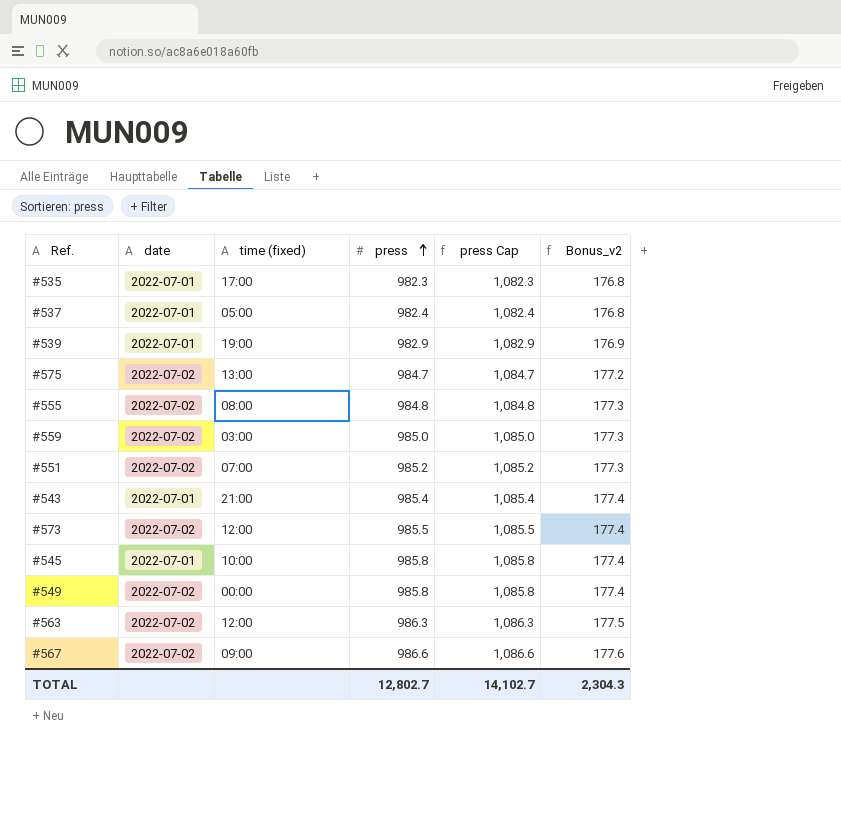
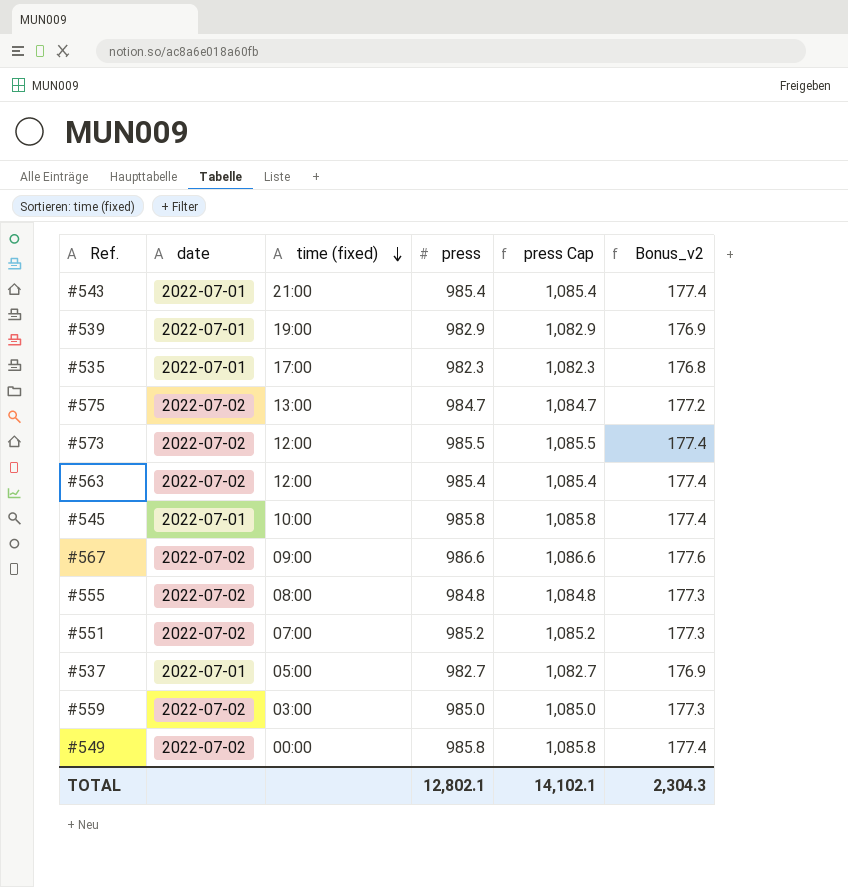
row order: press ascending -> time (fixed) descending
#563 | press: 986.3 -> 985.4
#563 | press Cap: 1,086.3 -> 1,085.4
#563 | Bonus_v2: 177.5 -> 177.4
#537 | press: 982.4 -> 982.7
#537 | press Cap: 1,082.4 -> 1,082.7
#537 | Bonus_v2: 176.8 -> 176.9
TOTAL | press: 12,802.7 -> 12,802.1
TOTAL | press Cap: 14,102.7 -> 14,102.1

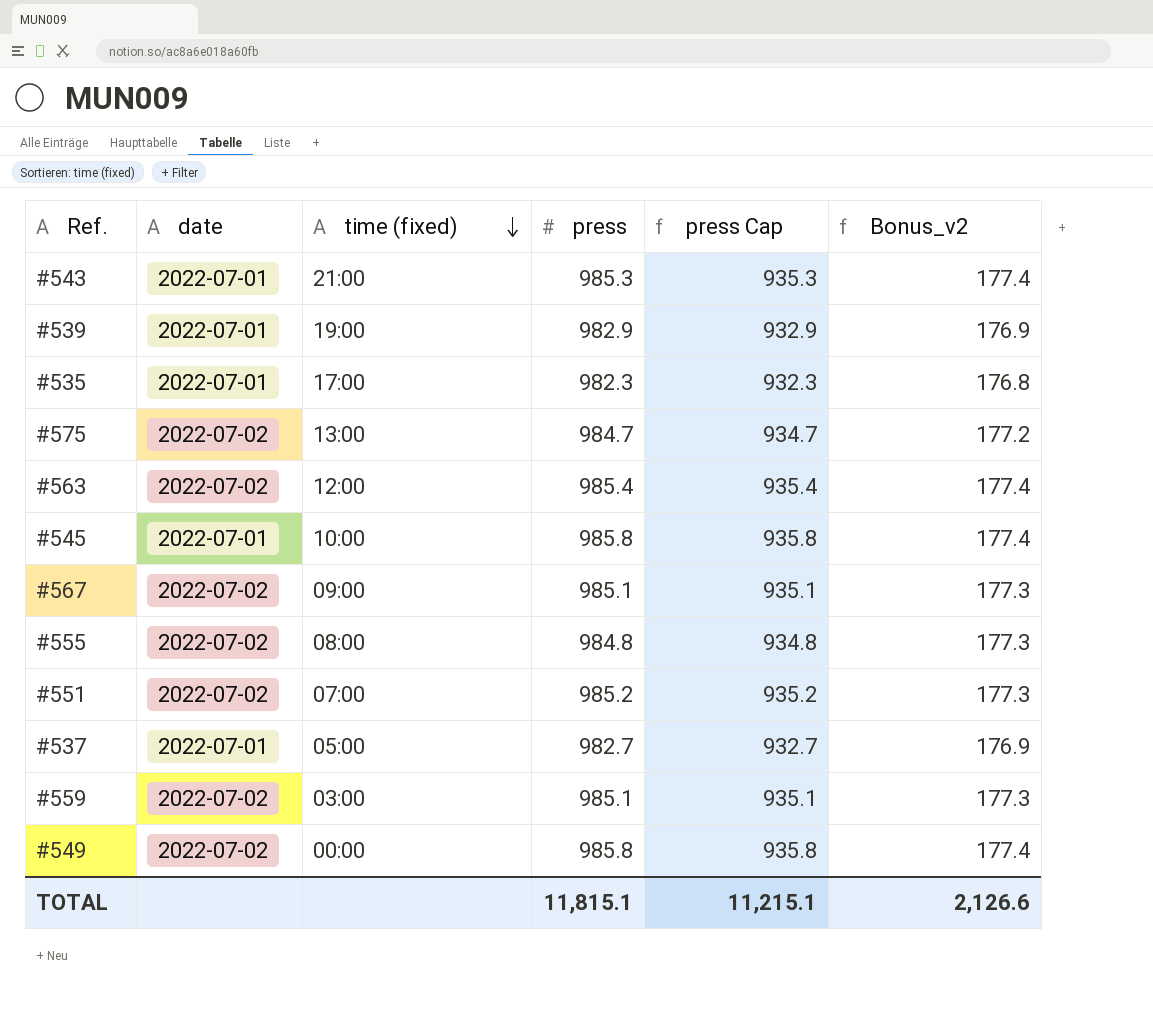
column press Cap | formula: [press] + 100 -> [press] - 50
row #573: 2022-07-02 | 12:00 | 985.5 | 1,085.5 | 177.4 -> none
#543 | press: 985.4 -> 985.3
#567 | press: 986.6 -> 985.1
#567 | Bonus_v2: 177.6 -> 177.3
#559 | press: 985.0 -> 985.1
TOTAL | press: 12,802.1 -> 11,815.1
TOTAL | press Cap: 14,102.1 -> 11,215.1
TOTAL | Bonus_v2: 2,304.3 -> 2,126.6

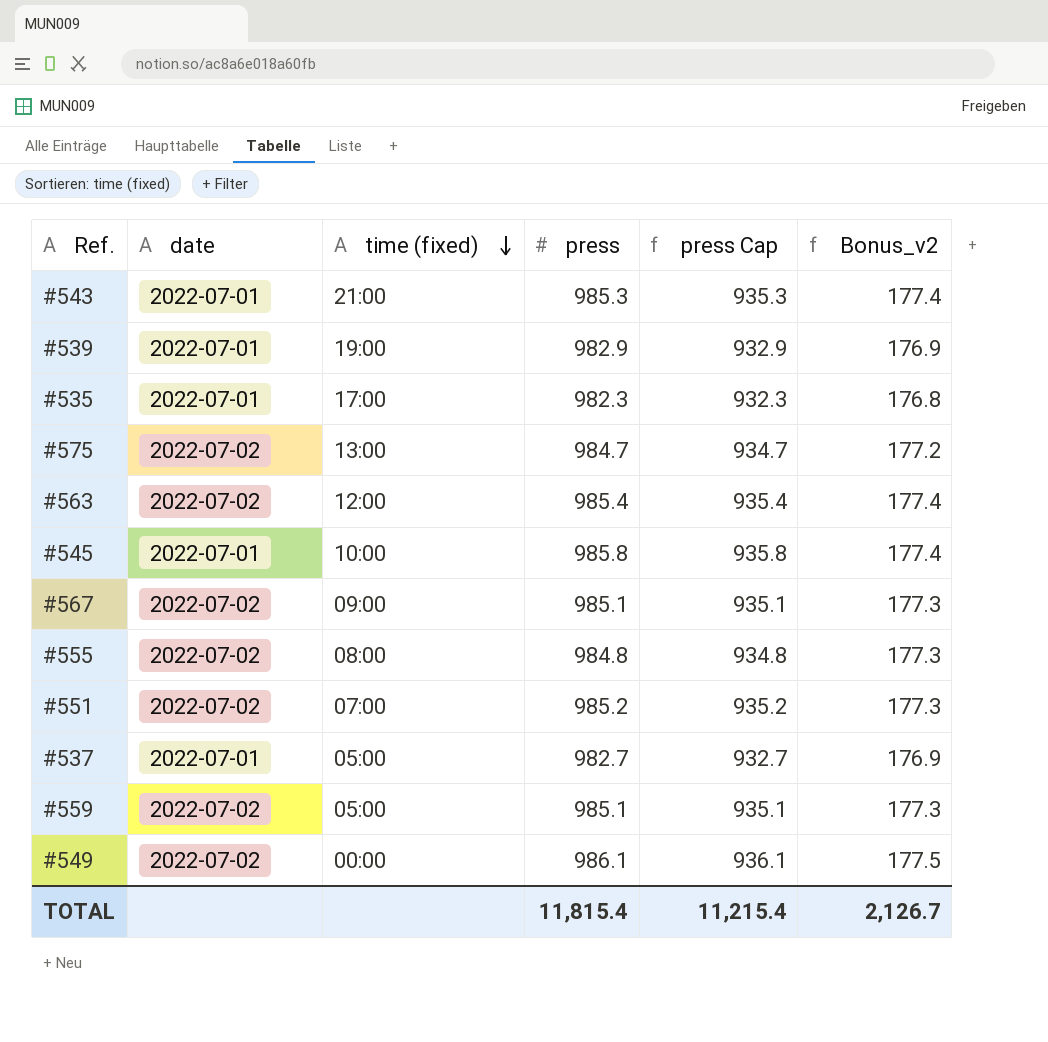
#559 | time (fixed): 03:00 -> 05:00
#549 | press: 985.8 -> 986.1
#549 | press Cap: 935.8 -> 936.1
#549 | Bonus_v2: 177.4 -> 177.5
TOTAL | press: 11,815.1 -> 11,815.4
TOTAL | press Cap: 11,215.1 -> 11,215.4
TOTAL | Bonus_v2: 2,126.6 -> 2,126.7

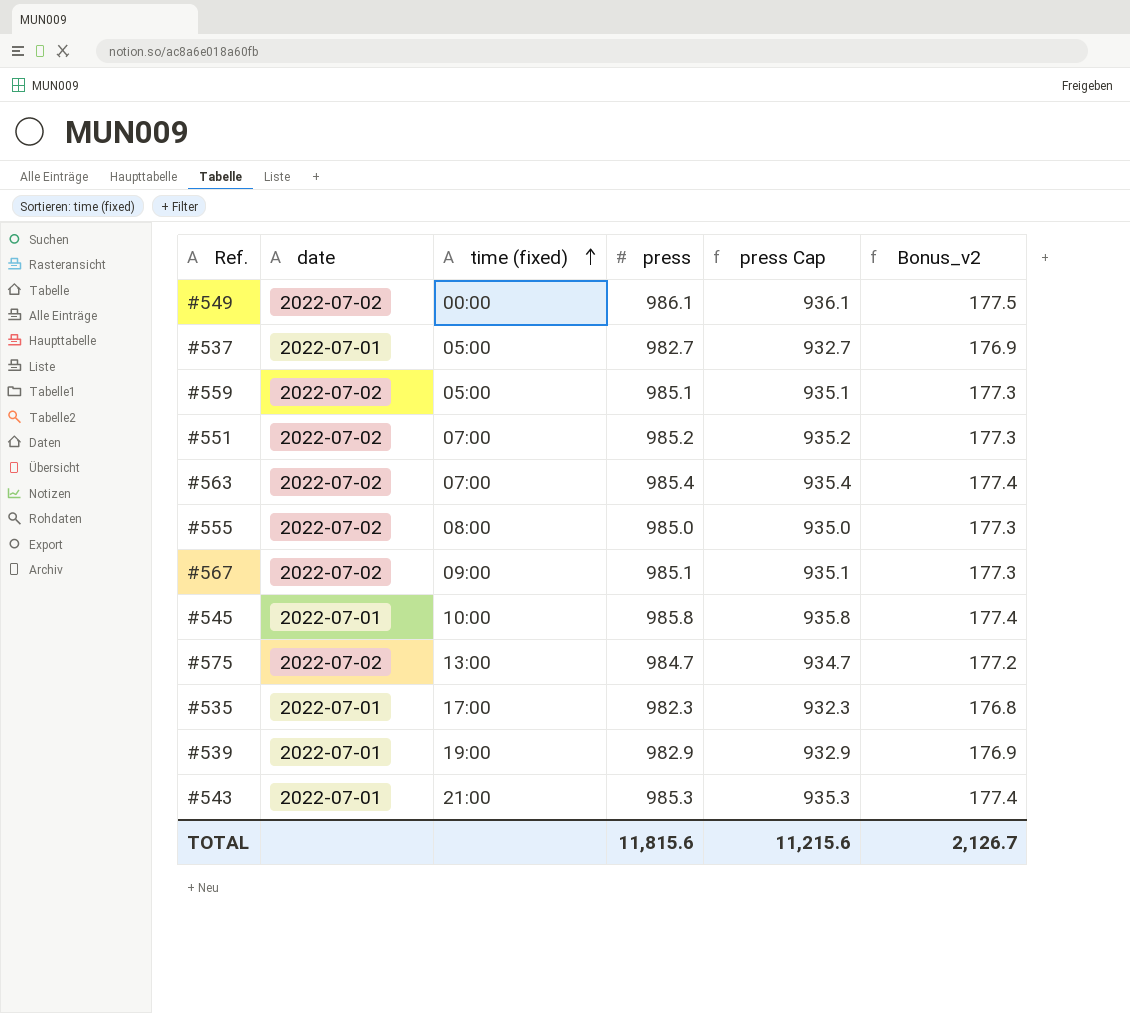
row order: time (fixed) descending -> time (fixed) ascending
#563 | time (fixed): 12:00 -> 07:00
#555 | press: 984.8 -> 985.0
#555 | press Cap: 934.8 -> 935.0
TOTAL | press: 11,815.4 -> 11,815.6
TOTAL | press Cap: 11,215.4 -> 11,215.6

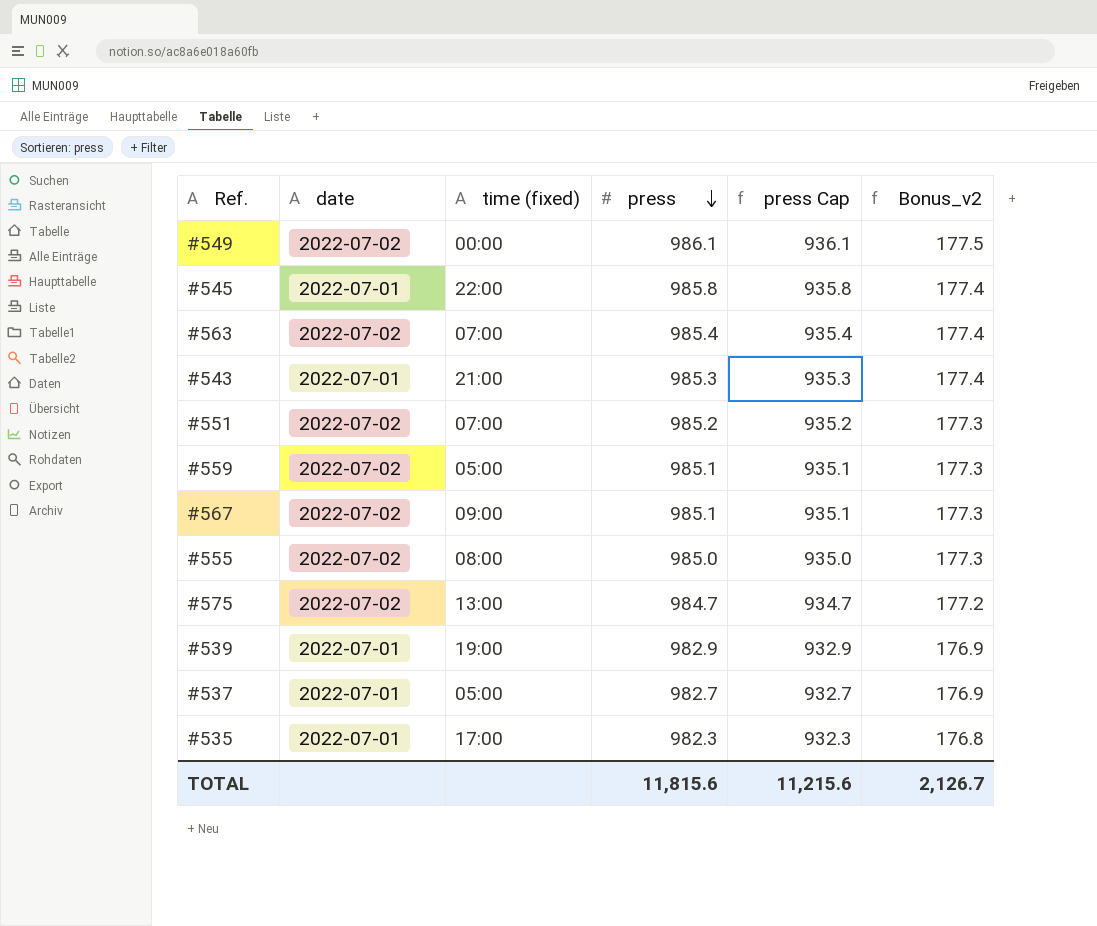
row order: time (fixed) ascending -> press descending
#545 | time (fixed): 10:00 -> 22:00

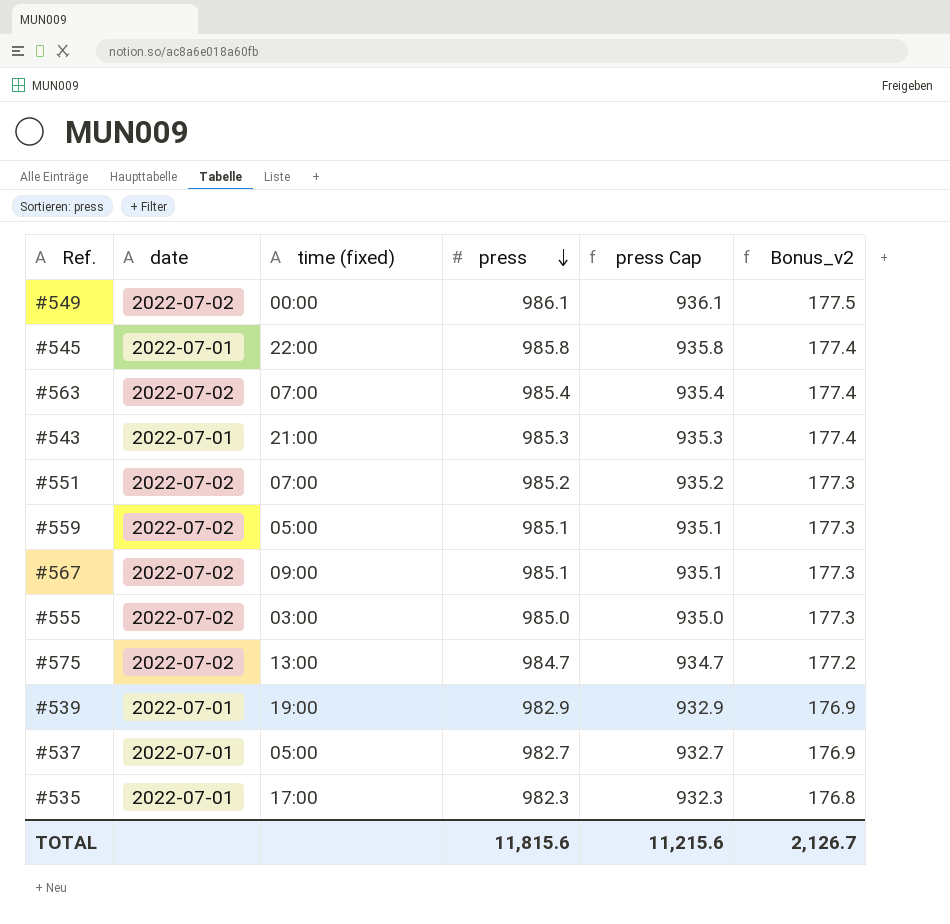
#555 | time (fixed): 08:00 -> 03:00

